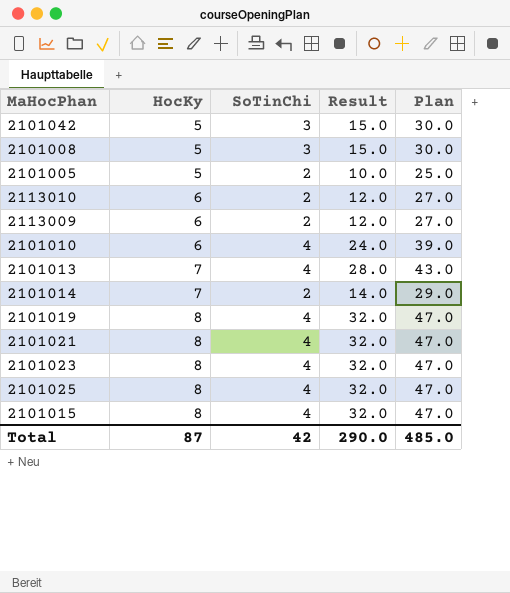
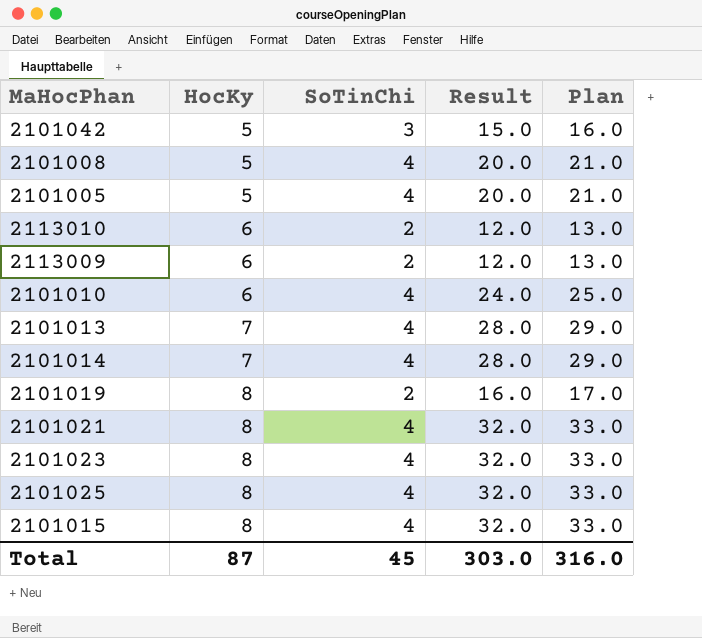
column Plan | formula: [Result] + 15 -> [Result] + 1
2101008 | SoTinChi: 3 -> 4
2101008 | Result: 15.0 -> 20.0
2101005 | SoTinChi: 2 -> 4
2101005 | Result: 10.0 -> 20.0
2101014 | SoTinChi: 2 -> 4
2101014 | Result: 14.0 -> 28.0
2101019 | SoTinChi: 4 -> 2
2101019 | Result: 32.0 -> 16.0
Total | SoTinChi: 42 -> 45
Total | Result: 290.0 -> 303.0
Total | Plan: 485.0 -> 316.0

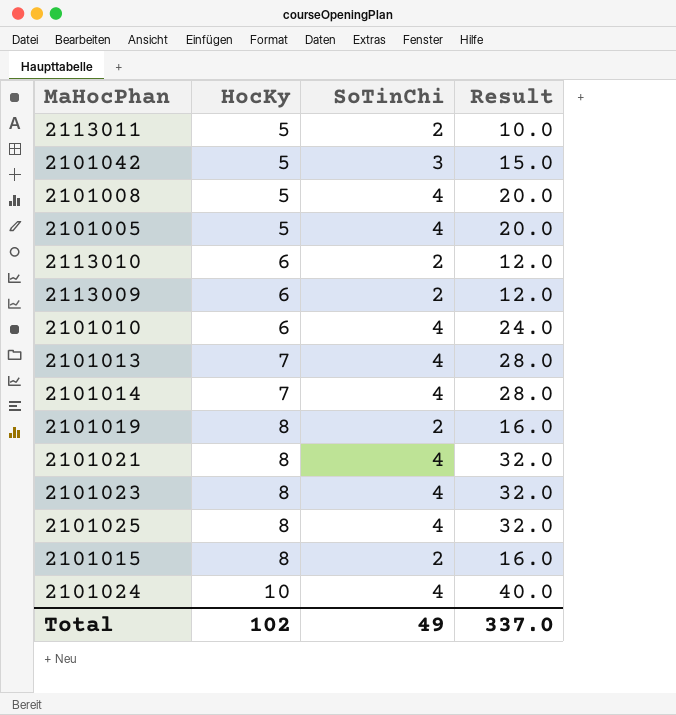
column Plan | formula: [Result] + 1 -> none
row 2113011: none -> 5 | 2 | 10.0
2101015 | SoTinChi: 4 -> 2
2101015 | Result: 32.0 -> 16.0
row 2101024: none -> 10 | 4 | 40.0
Total | HocKy: 87 -> 102
Total | SoTinChi: 45 -> 49
Total | Result: 303.0 -> 337.0

